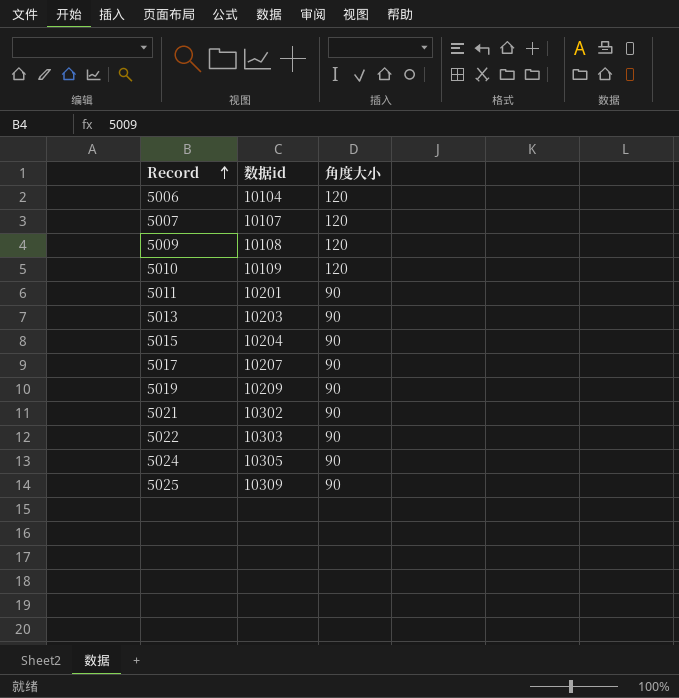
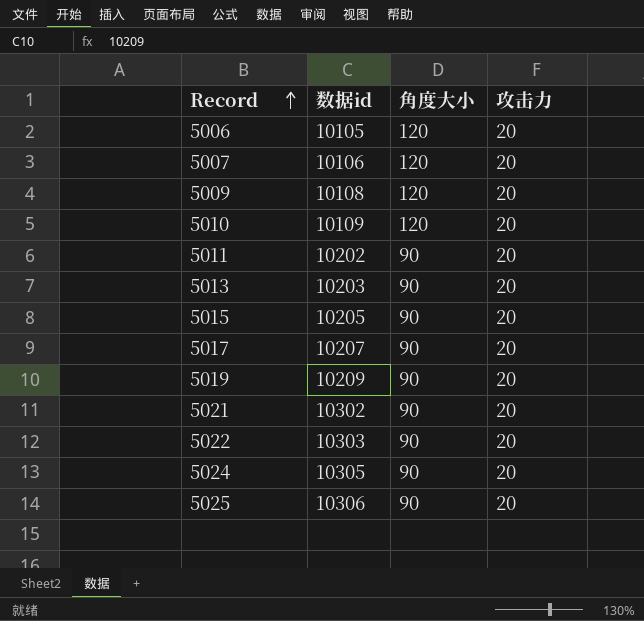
column 攻击力 | position: none -> 4
5006 | 数据id: 10104 -> 10105
5007 | 数据id: 10107 -> 10106
5011 | 数据id: 10201 -> 10202
5015 | 数据id: 10204 -> 10205
5025 | 数据id: 10309 -> 10306

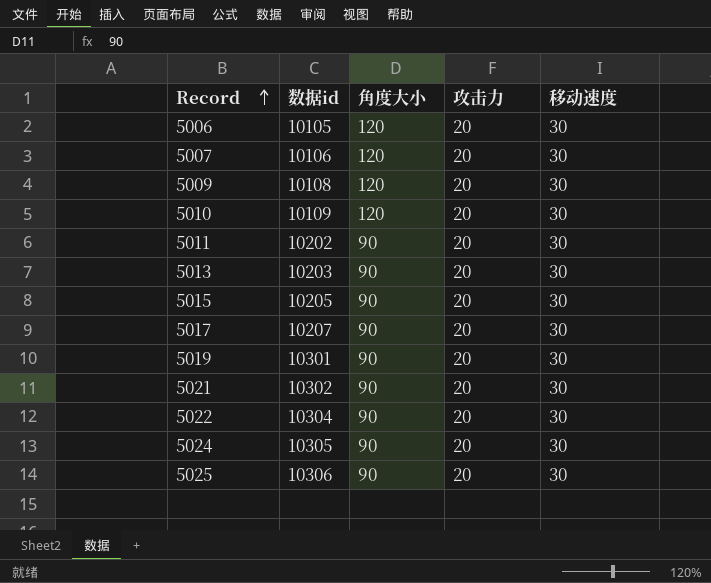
column 移动速度 | position: none -> 5
5019 | 数据id: 10209 -> 10301
5022 | 数据id: 10303 -> 10304

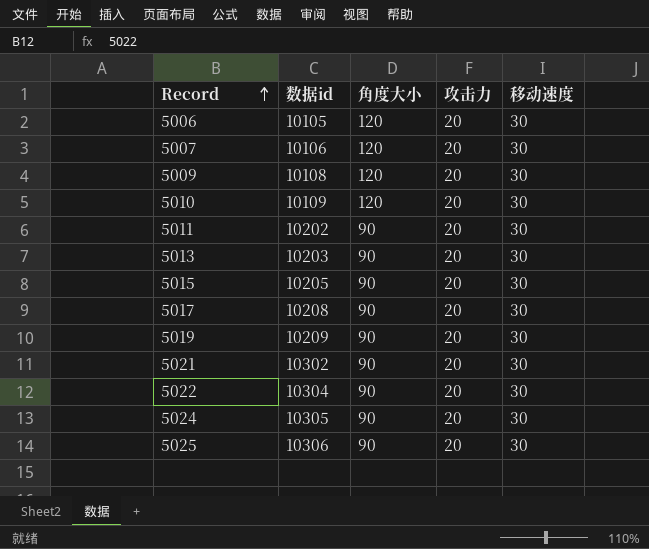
5017 | 数据id: 10207 -> 10208
5019 | 数据id: 10301 -> 10209

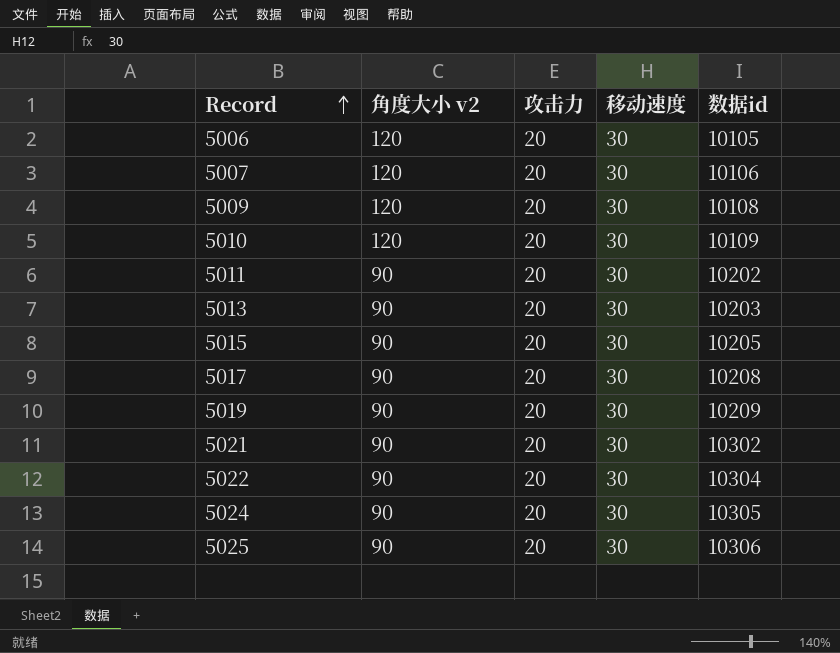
column name: 角度大小 -> 角度大小 v2
column 数据id | position: 2 -> 5

